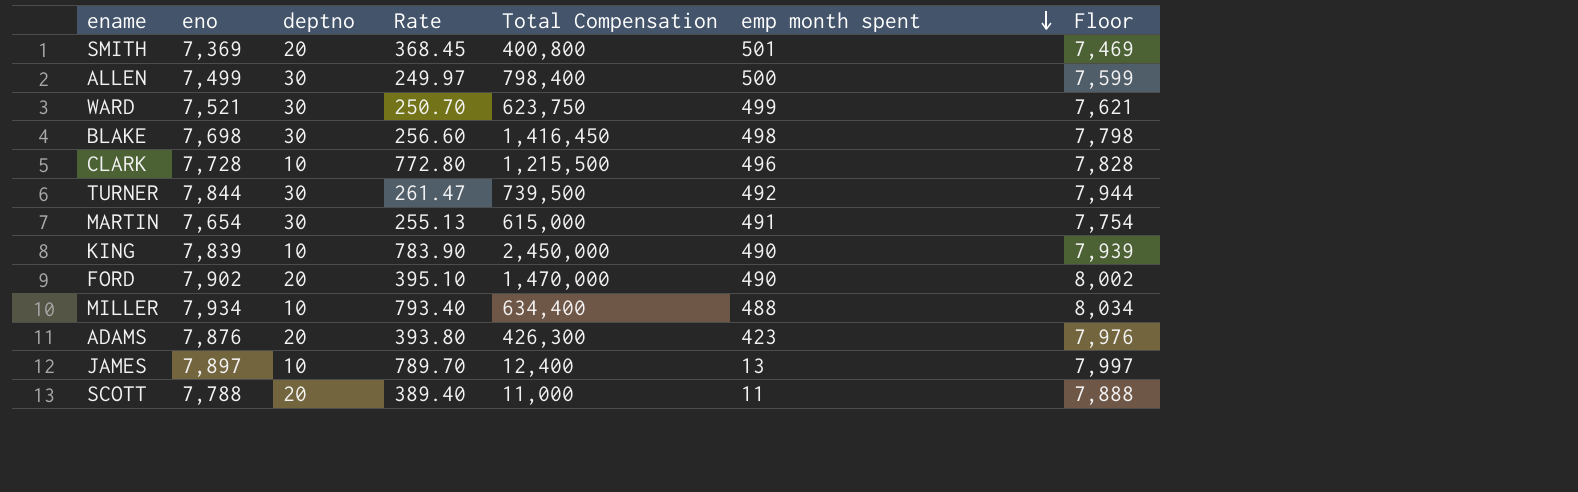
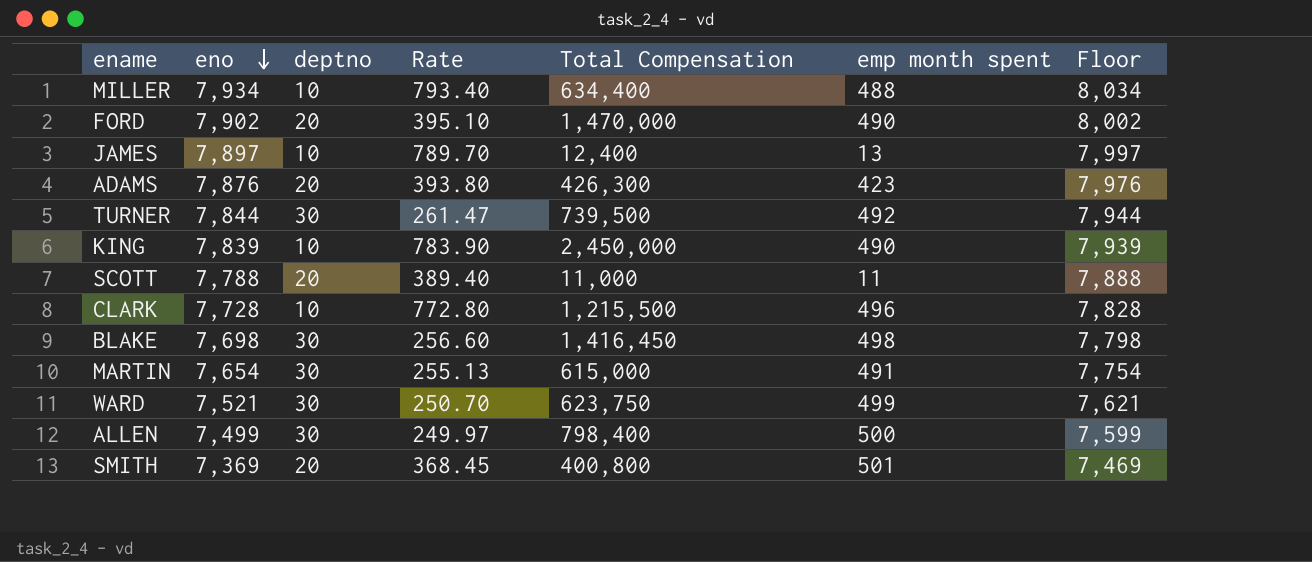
row order: emp month spent descending -> eno descending

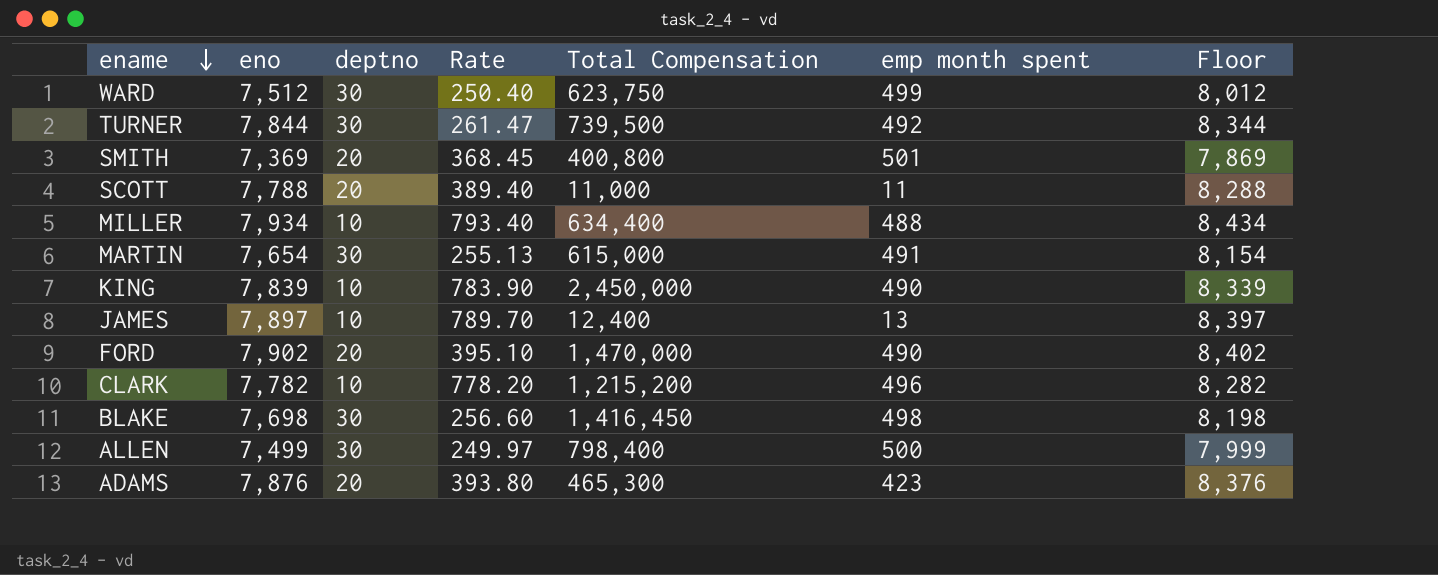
row order: eno descending -> ename descending
column Floor | formula: [eno] + 100 -> [eno] + 500
WARD | eno: 7,521 -> 7,512
WARD | Rate: 250.70 -> 250.40
CLARK | eno: 7,728 -> 7,782
CLARK | Rate: 772.80 -> 778.20
CLARK | Total Compensation: 1,215,500 -> 1,215,200
ADAMS | Total Compensation: 426,300 -> 465,300

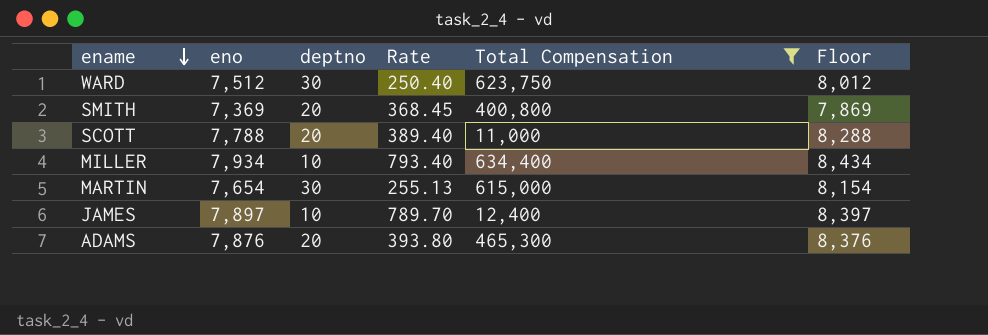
filter: none -> Total Compensation <= 634,400
column emp month spent | position: 6 -> none

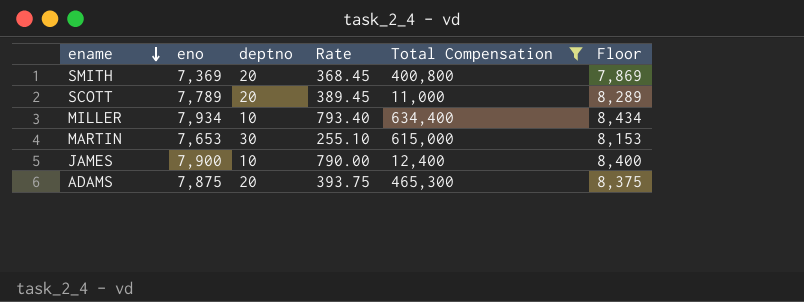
row WARD: 7,512 | 30 | 250.40 | 623,750 | 8,012 -> none
SCOTT | eno: 7,788 -> 7,789
SCOTT | Rate: 389.40 -> 389.45
SCOTT | Floor: 8,288 -> 8,289
MARTIN | eno: 7,654 -> 7,653
MARTIN | Rate: 255.13 -> 255.10
MARTIN | Floor: 8,154 -> 8,153
JAMES | eno: 7,897 -> 7,900
JAMES | Rate: 789.70 -> 790.00
JAMES | Floor: 8,397 -> 8,400
ADAMS | eno: 7,876 -> 7,875
ADAMS | Rate: 393.80 -> 393.75
ADAMS | Floor: 8,376 -> 8,375

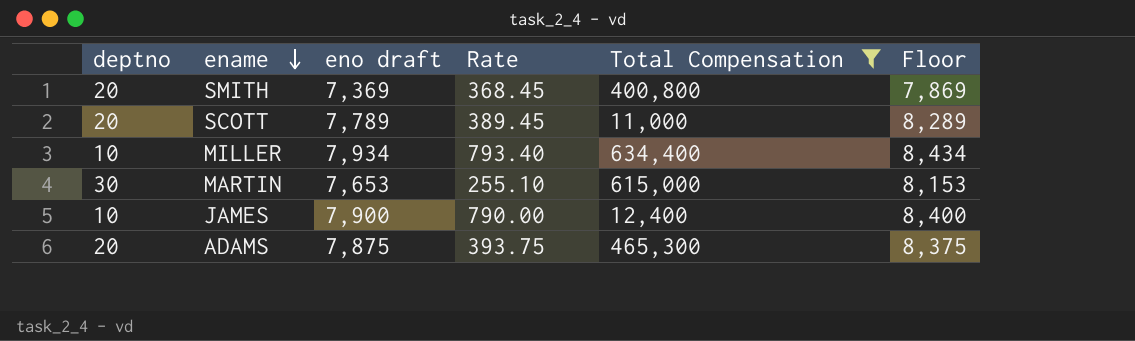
column deptno | position: 3 -> 1
column name: eno -> eno draft

